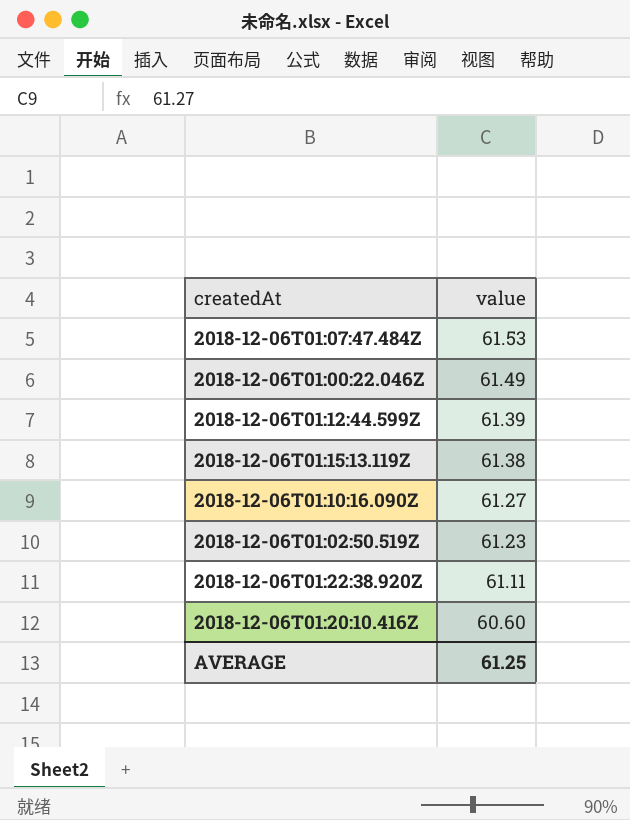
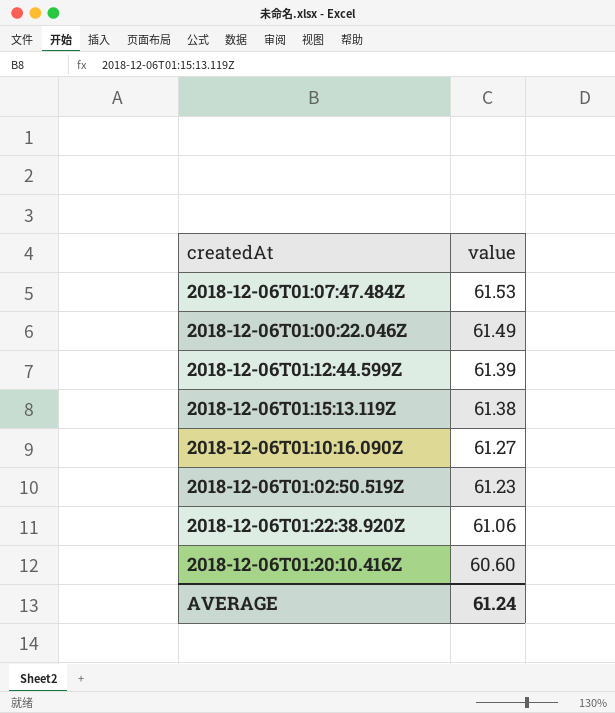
2018-12-06T01:22:38.920Z | value: 61.11 -> 61.06
AVERAGE | value: 61.25 -> 61.24

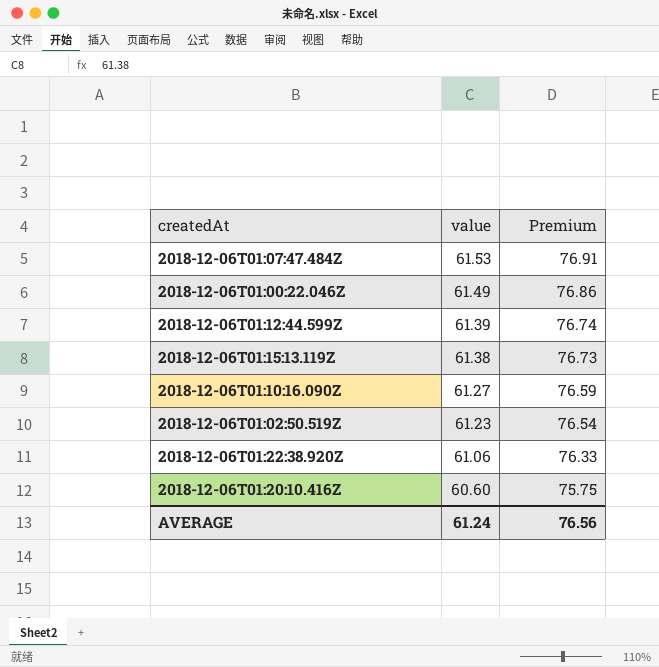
column Premium | formula: none -> [value] * 1.25

